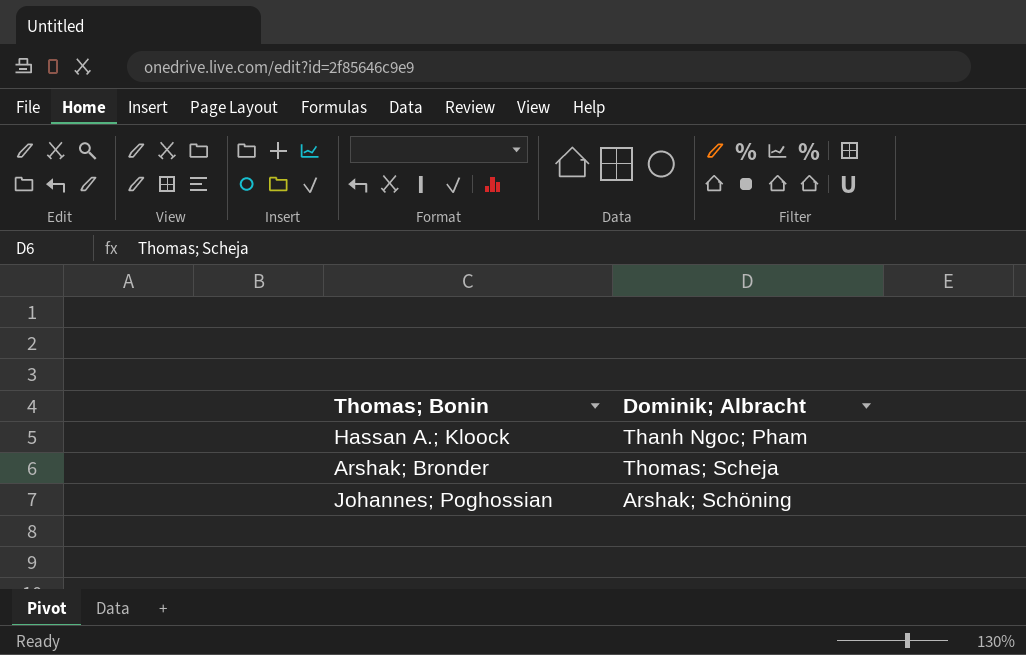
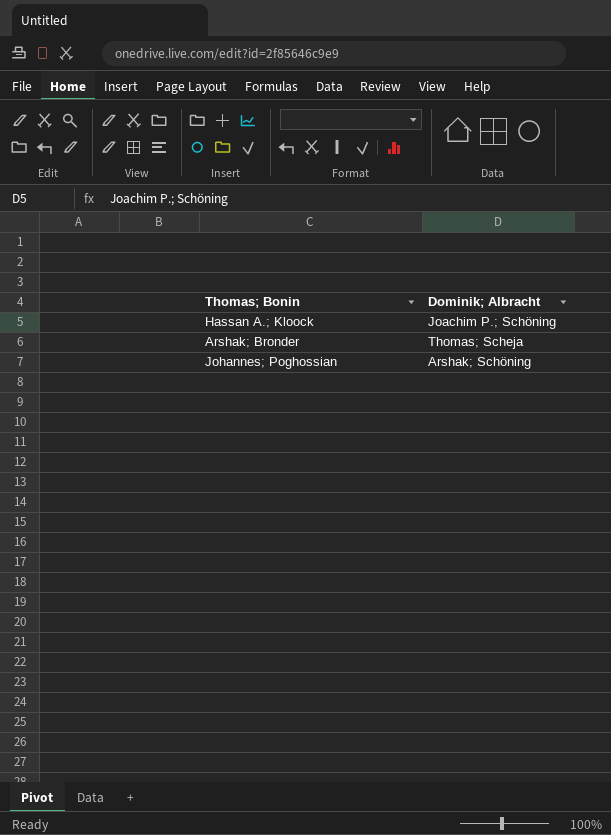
Hassan A.; Kloock | Dominik; Albracht: Thanh Ngoc; Pham -> Joachim P.; Schöning

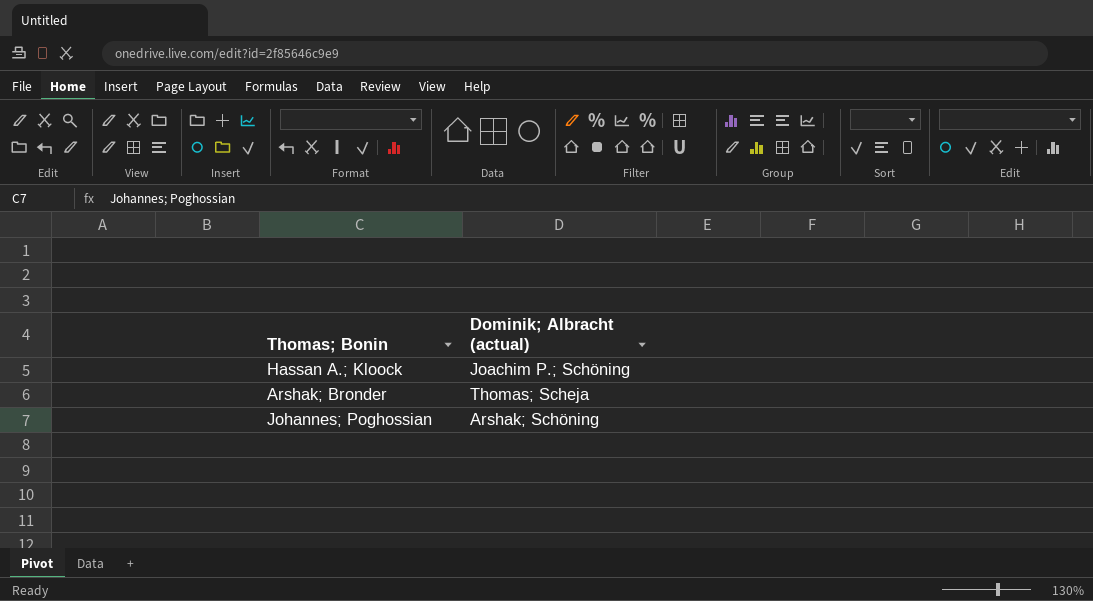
column name: Dominik; Albracht -> Dominik; Albracht (actual)

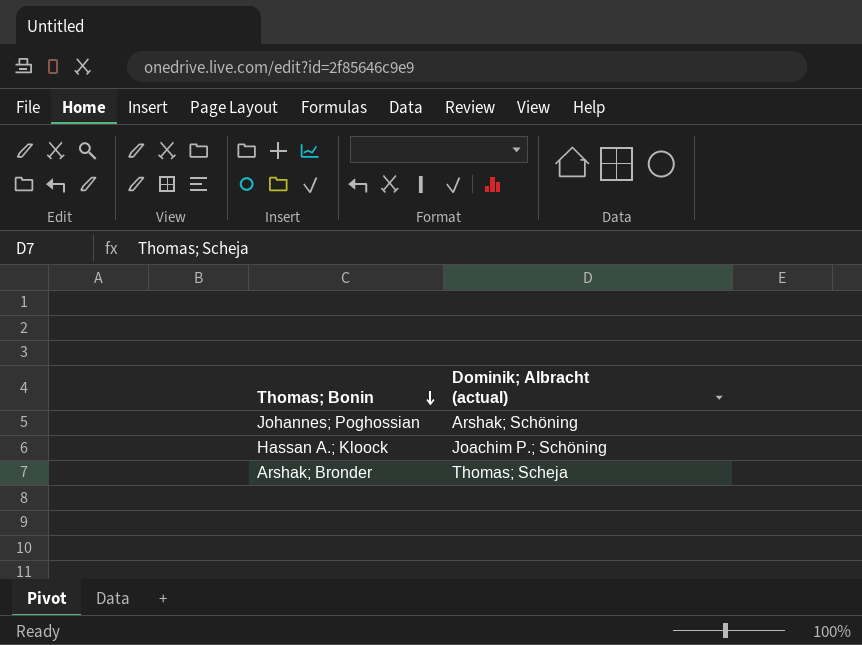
row order: none -> Thomas; Bonin descending

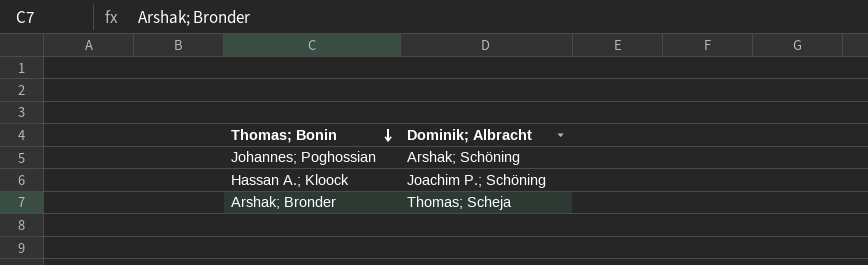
column name: Dominik; Albracht (actual) -> Dominik; Albracht

